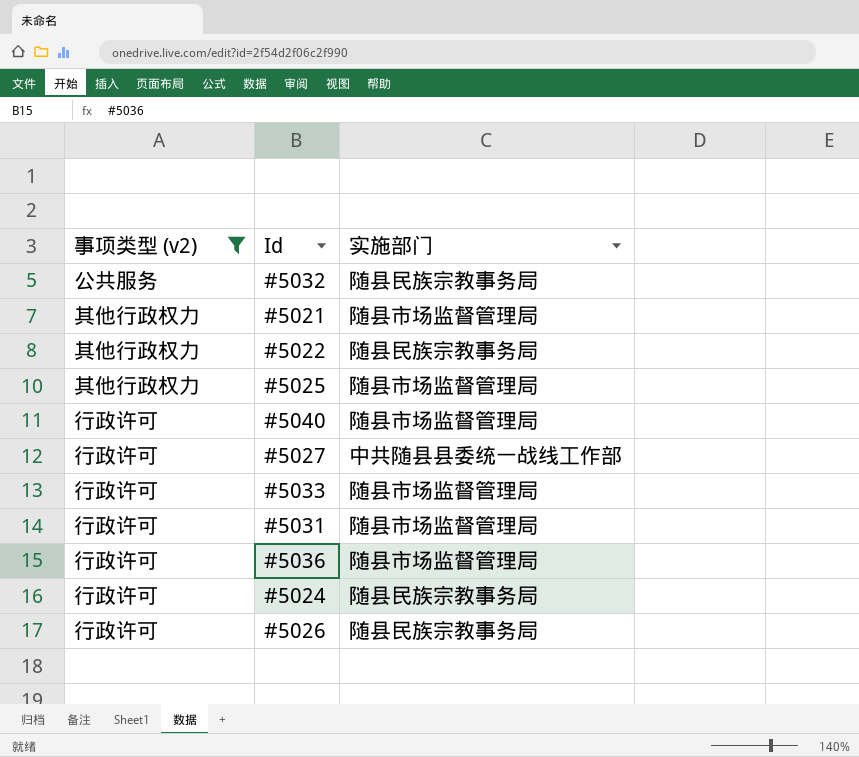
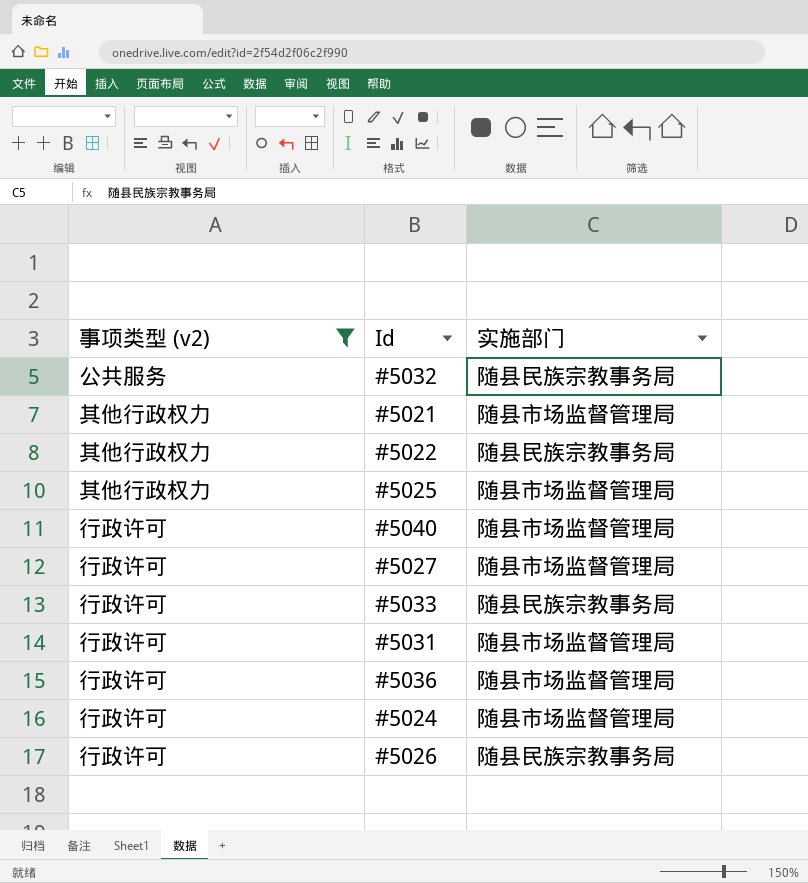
#5027 | 实施部门: 中共随县县委统一战线工作部 -> 随县市场监督管理局
#5033 | 实施部门: 随县市场监督管理局 -> 随县民族宗教事务局
#5024 | 实施部门: 随县民族宗教事务局 -> 随县市场监督管理局

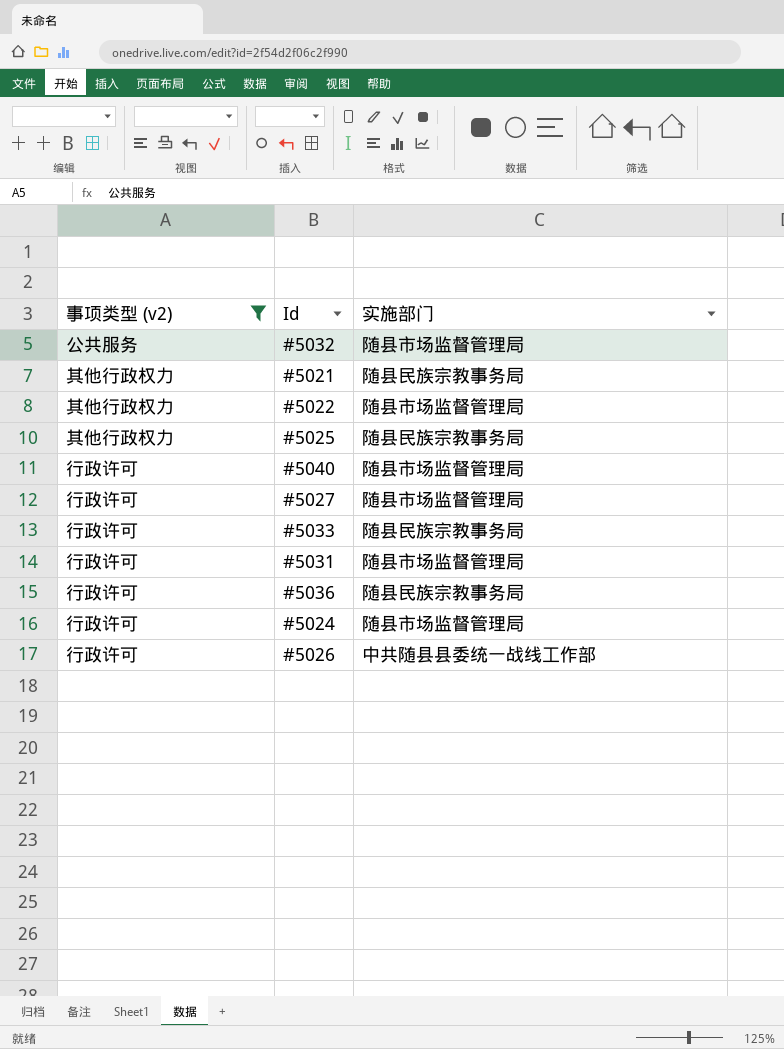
#5032 | 实施部门: 随县民族宗教事务局 -> 随县市场监督管理局
#5021 | 实施部门: 随县市场监督管理局 -> 随县民族宗教事务局
#5022 | 实施部门: 随县民族宗教事务局 -> 随县市场监督管理局
#5025 | 实施部门: 随县市场监督管理局 -> 随县民族宗教事务局
#5036 | 实施部门: 随县市场监督管理局 -> 随县民族宗教事务局
#5026 | 实施部门: 随县民族宗教事务局 -> 中共随县县委统一战线工作部

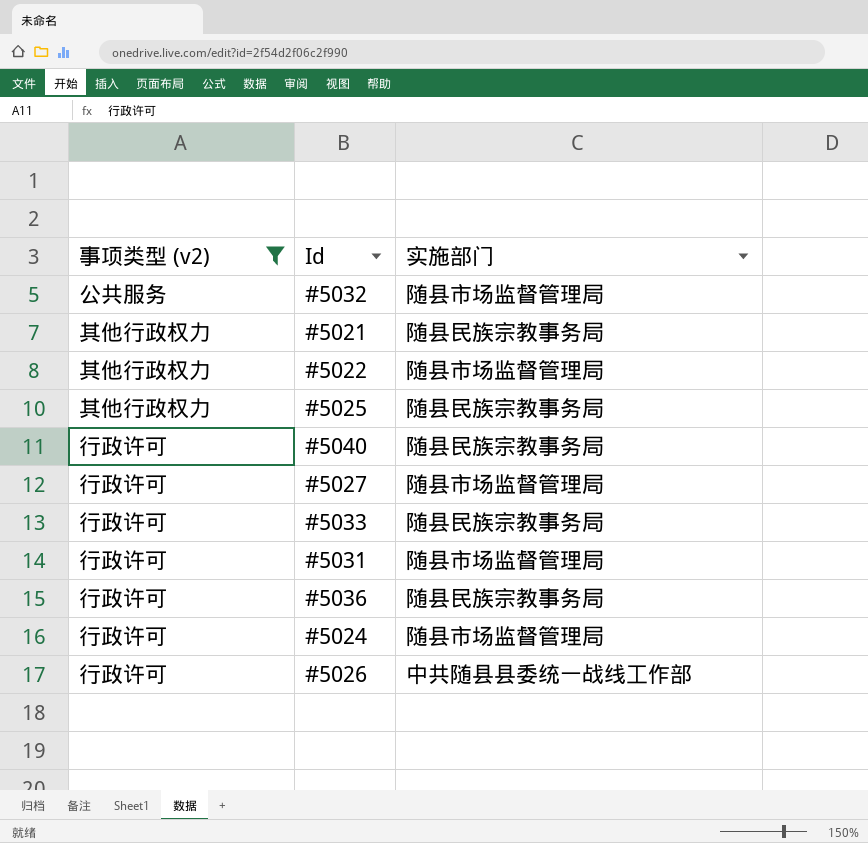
#5040 | 实施部门: 随县市场监督管理局 -> 随县民族宗教事务局

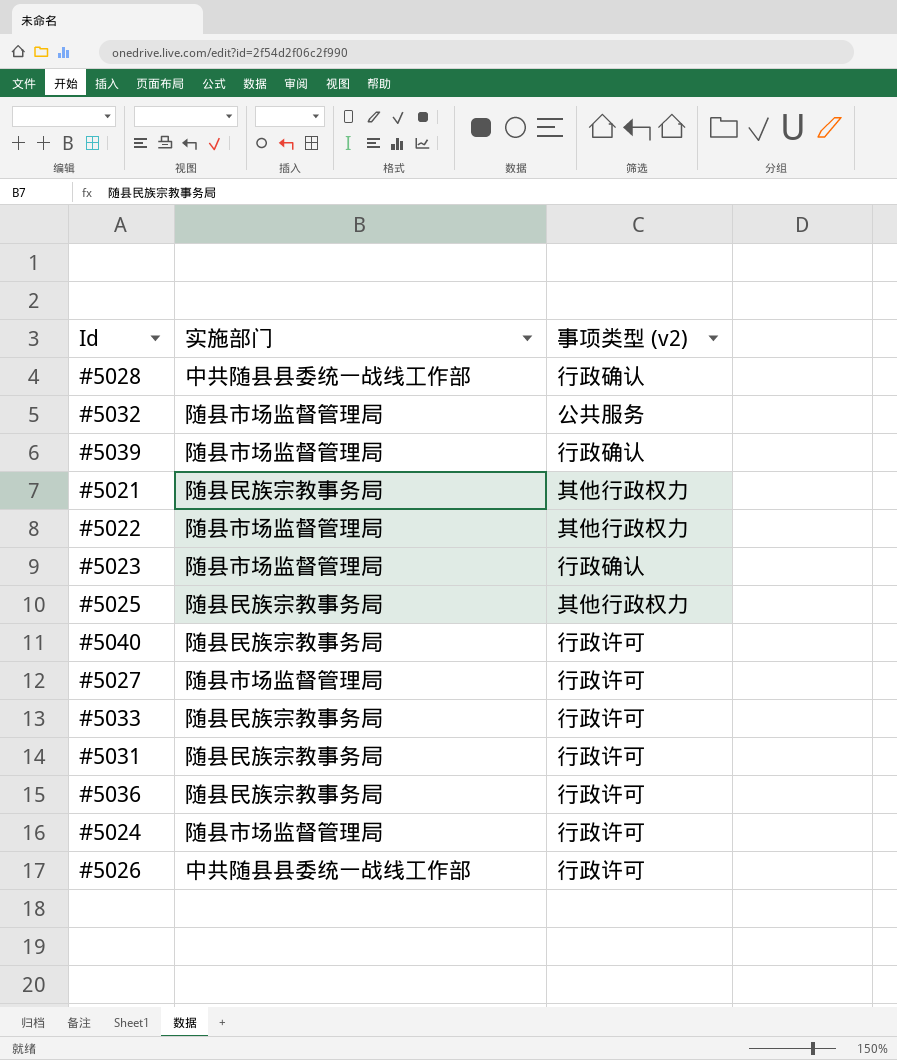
filter: 事项类型 (v2) != 行政确认 -> none
column 事项类型 (v2) | position: 1 -> 3
#5031 | 实施部门: 随县市场监督管理局 -> 随县民族宗教事务局

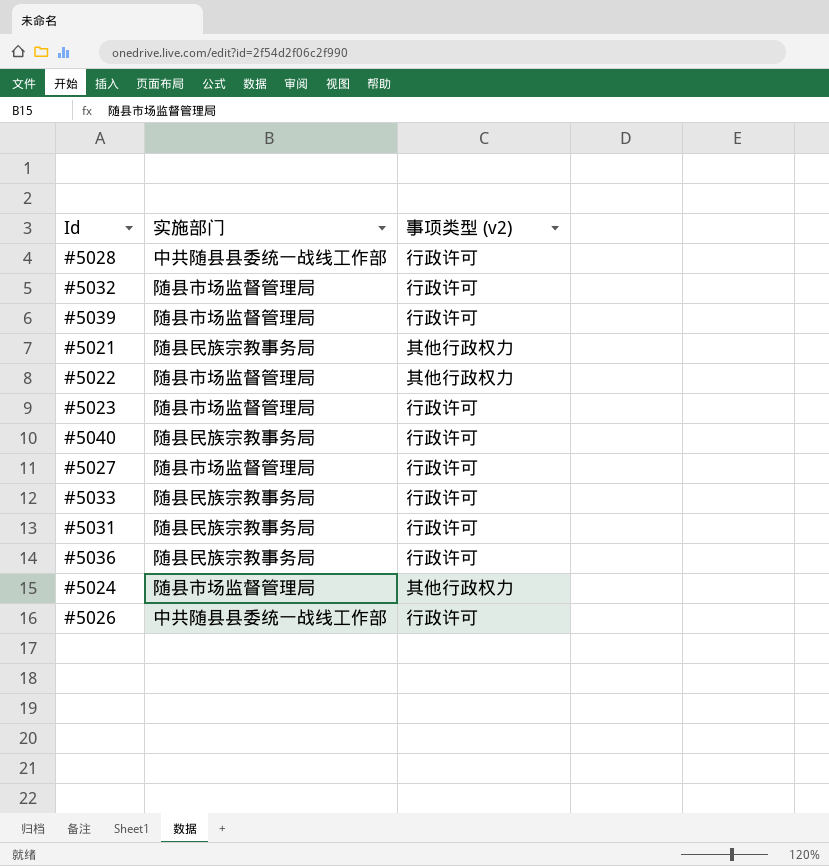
row #5025: 随县民族宗教事务局 | 其他行政权力 -> none
#5028 | 事项类型 (v2): 行政确认 -> 行政许可
#5032 | 事项类型 (v2): 公共服务 -> 行政许可
#5039 | 事项类型 (v2): 行政确认 -> 行政许可
#5023 | 事项类型 (v2): 行政确认 -> 行政许可
#5024 | 事项类型 (v2): 行政许可 -> 其他行政权力

